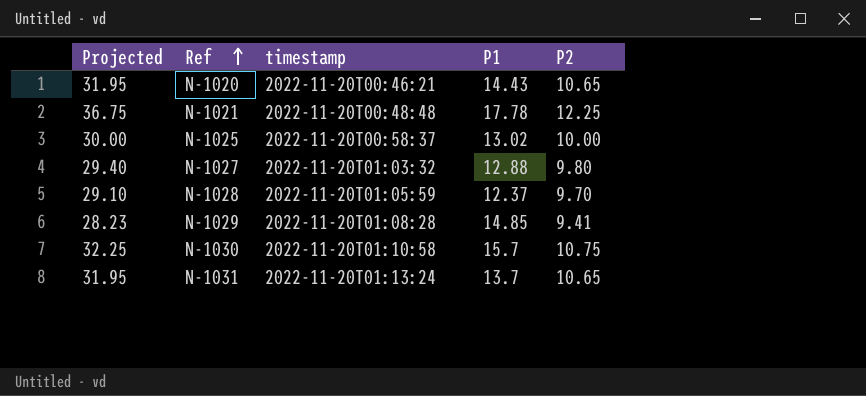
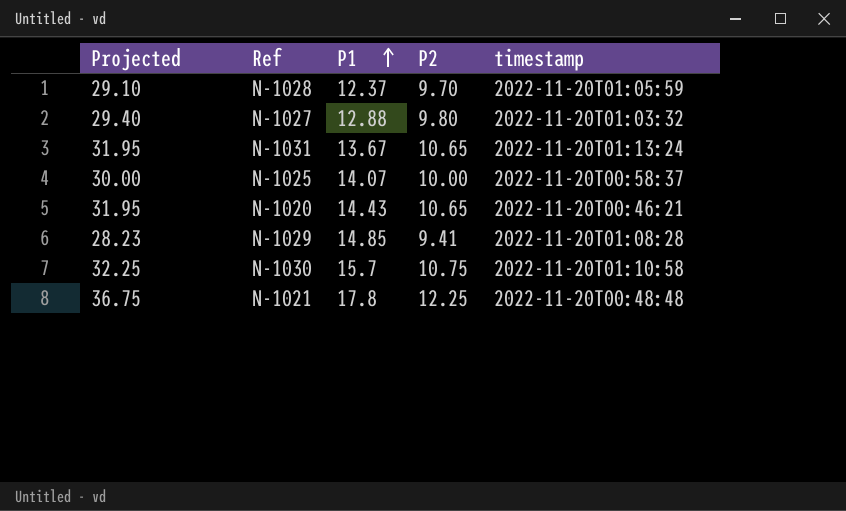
row order: Ref ascending -> P1 ascending
column timestamp | position: 3 -> 5
N-1031 | P1: 13.7 -> 13.67
N-1025 | P1: 13.02 -> 14.07
N-1021 | P1: 17.78 -> 17.8

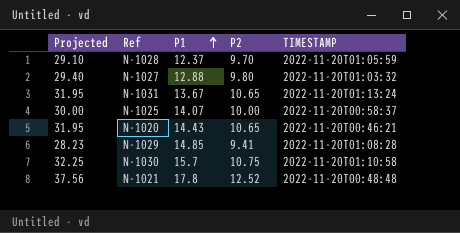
column name: timestamp -> TIMESTAMP
N-1021 | Projected: 36.75 -> 37.56
N-1021 | P2: 12.25 -> 12.52

